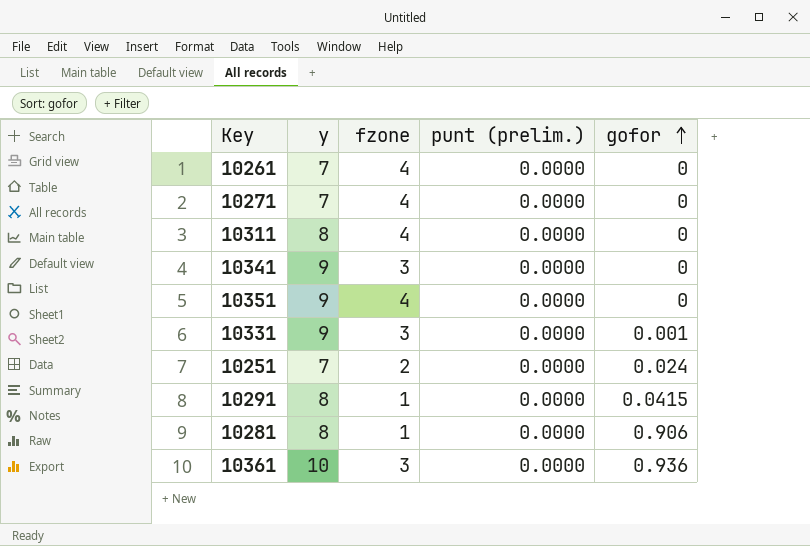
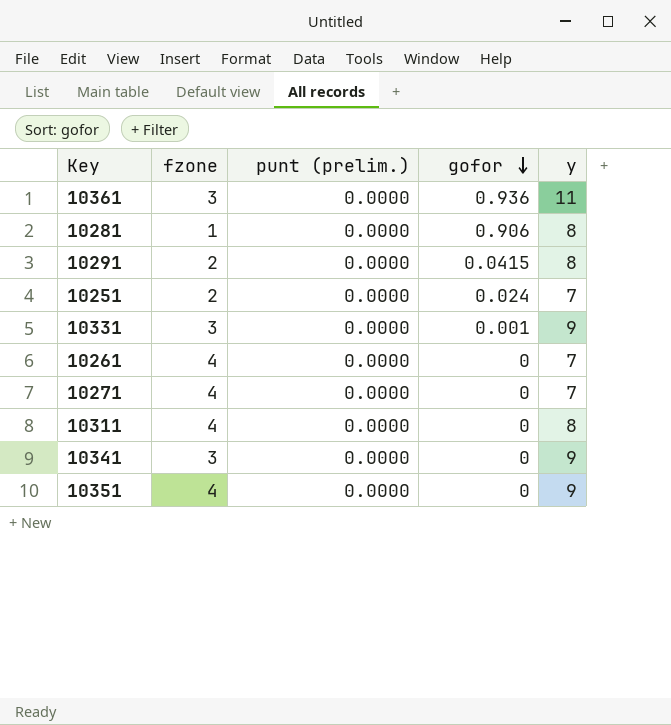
row order: gofor ascending -> gofor descending
column y | position: 2 -> 5
10361 | y: 10 -> 11
10291 | fzone: 1 -> 2

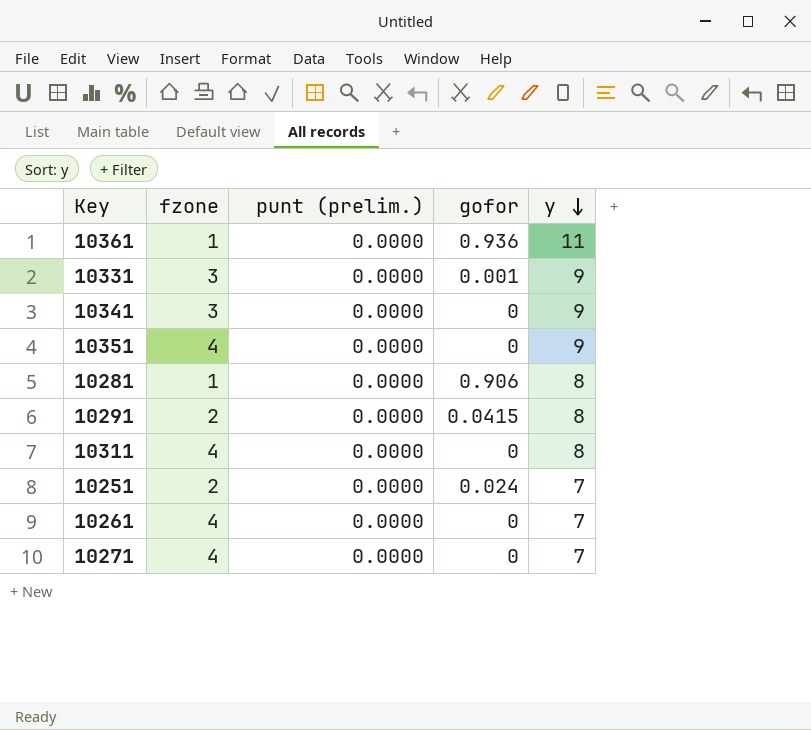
row order: gofor descending -> y descending
10361 | fzone: 3 -> 1

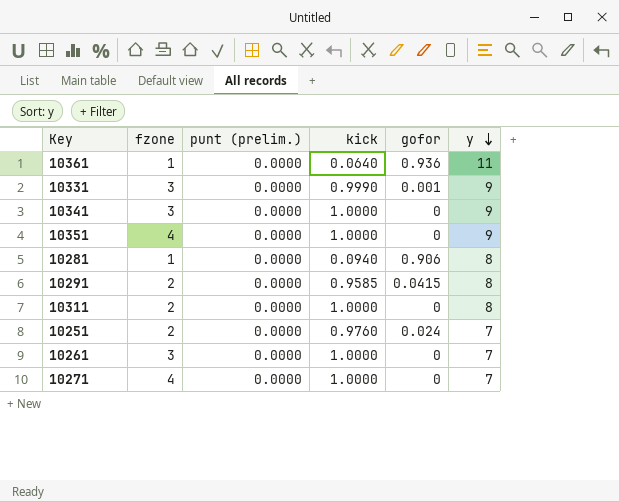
column kick | position: none -> 4
10311 | fzone: 4 -> 2
10261 | fzone: 4 -> 3

